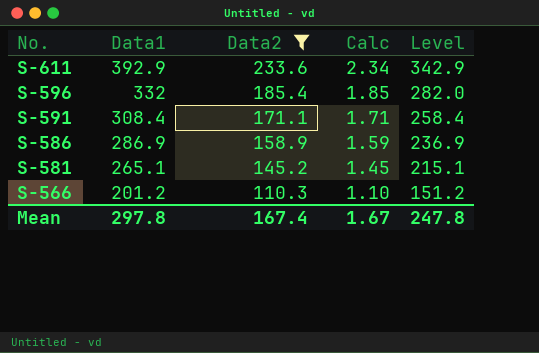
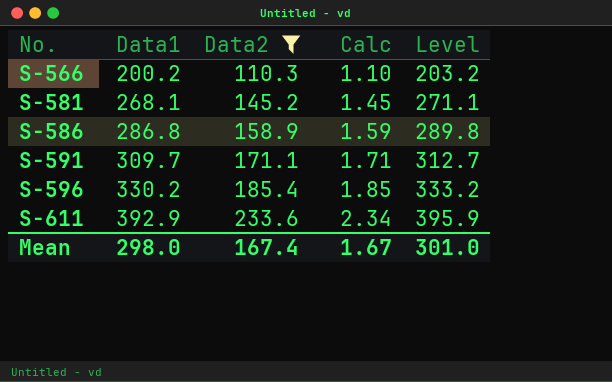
row order: No. descending -> No. ascending
column Level | formula: [Data1] - 50 -> [Data1] + 3
S-566 | Data1: 201.2 -> 200.2
S-581 | Data1: 265.1 -> 268.1
S-586 | Data1: 286.9 -> 286.8
S-591 | Data1: 308.4 -> 309.7
S-596 | Data1: 332 -> 330.2
Mean | Data1: 297.8 -> 298.0
Mean | Level: 247.8 -> 301.0

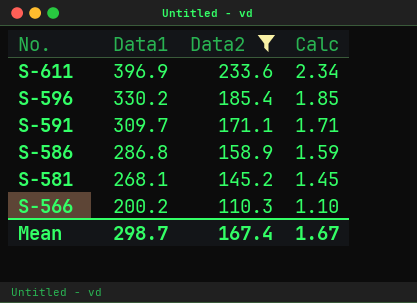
row order: No. ascending -> No. descending
column Level | formula: [Data1] + 3 -> none
S-611 | Data1: 392.9 -> 396.9
Mean | Data1: 298.0 -> 298.7

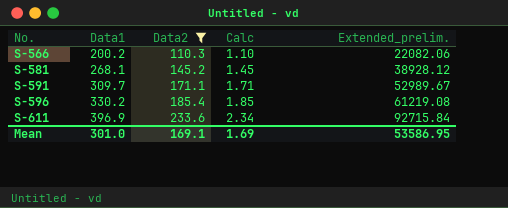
row order: No. descending -> No. ascending
column Extended_prelim. | formula: none -> [Data1] * [Data2]
row S-586: 286.8 | 158.9 | 1.59 -> none
Mean | Data1: 298.7 -> 301.0
Mean | Data2: 167.4 -> 169.1
Mean | Calc: 1.67 -> 1.69

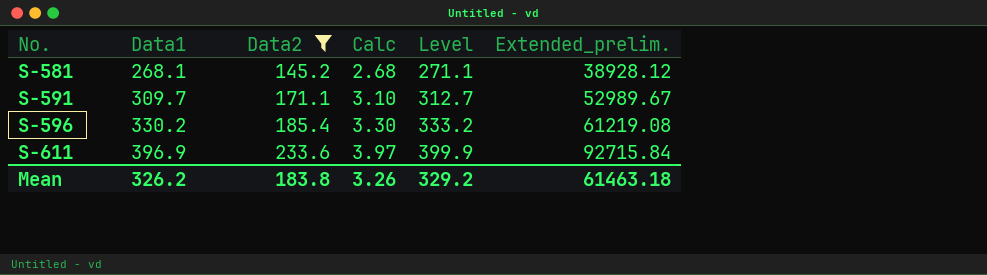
column Calc | formula: [Data2] * 0.01 -> [Data1] * 0.01
column Level | formula: none -> [Data1] + 3
row S-566: 200.2 | 110.3 | 1.10 | 22082.06 -> none
Mean | Data1: 301.0 -> 326.2
Mean | Data2: 169.1 -> 183.8
Mean | Calc: 1.69 -> 3.26
Mean | Extended_prelim.: 53586.95 -> 61463.18

